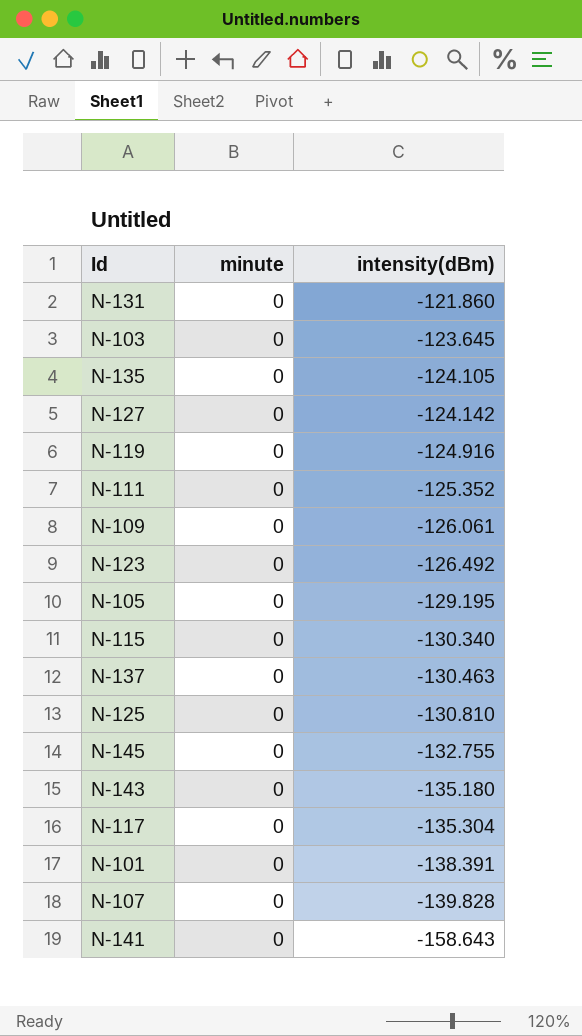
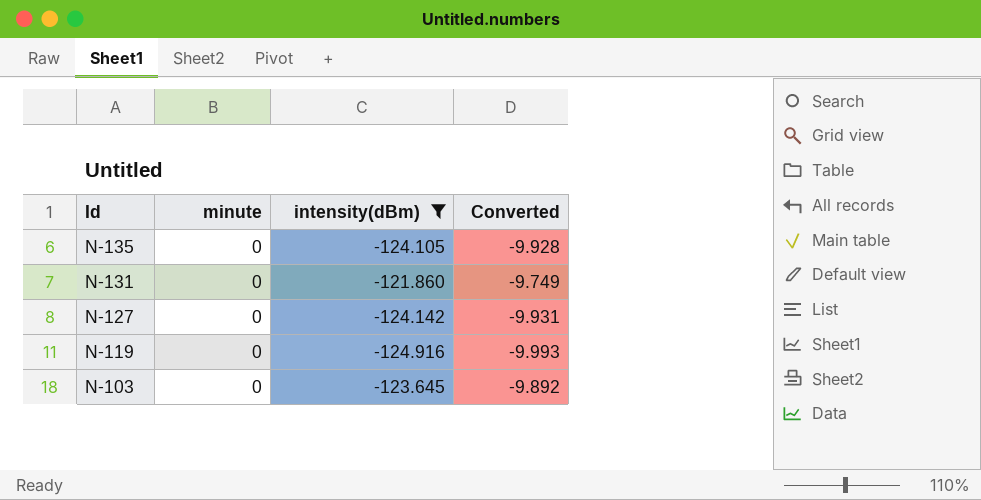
filter: none -> intensity(dBm) >= -124.916
row order: intensity(dBm) descending -> Id descending
column Converted | formula: none -> [intensity(dBm)] * 0.08

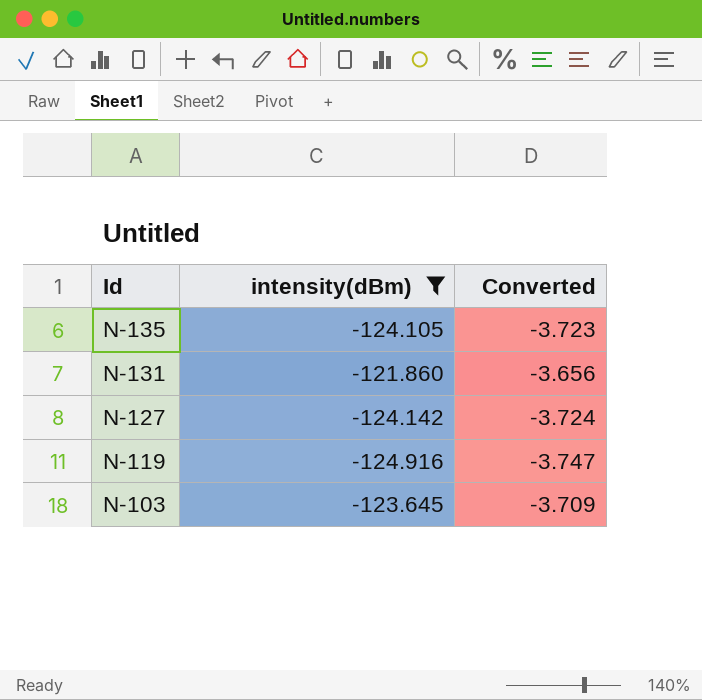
column minute | position: 2 -> none
column Converted | formula: [intensity(dBm)] * 0.08 -> [intensity(dBm)] * 0.03

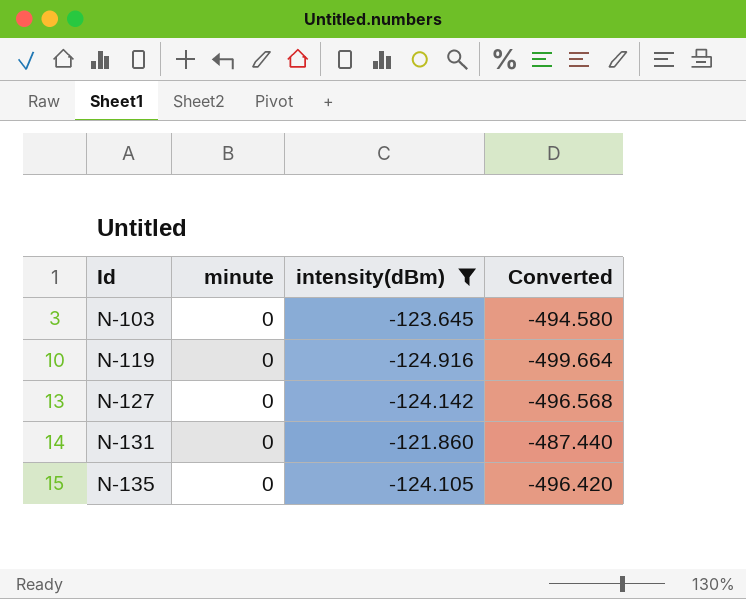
row order: Id descending -> Id ascending
column minute | position: none -> 2
column Converted | formula: [intensity(dBm)] * 0.03 -> [intensity(dBm)] * 4

